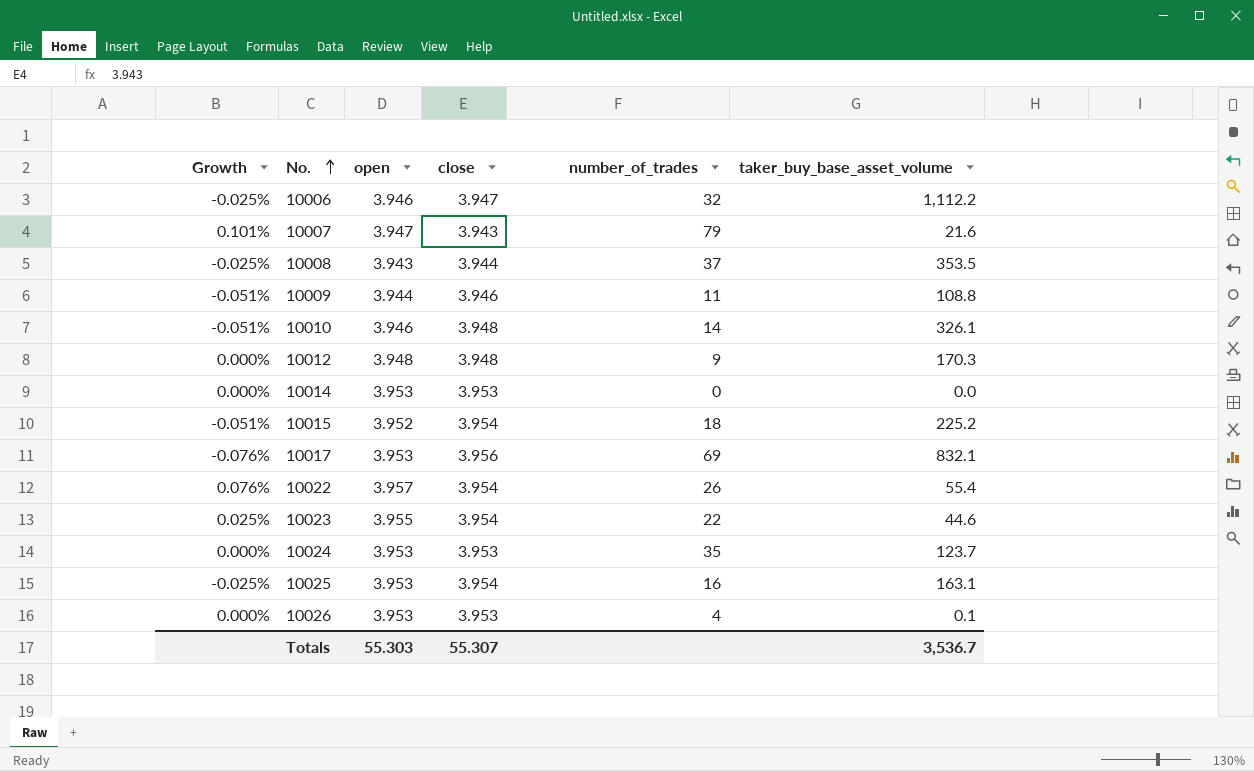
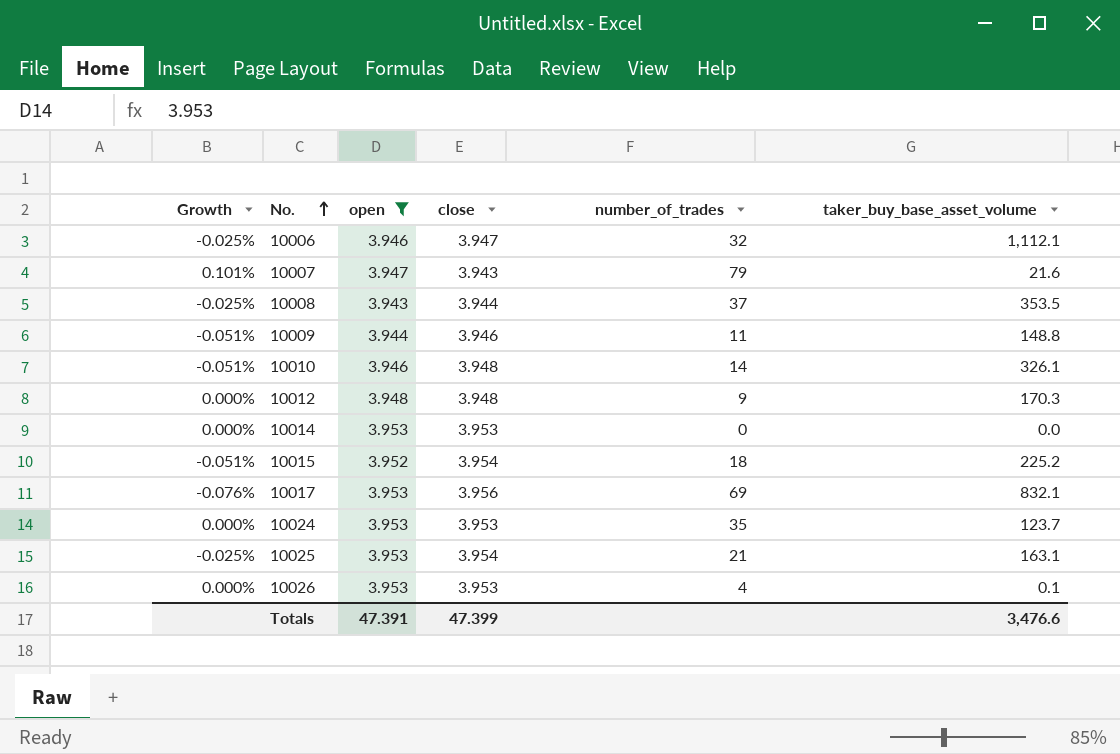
filter: none -> open <= 3.953
10006 | taker_buy_base_asset_volume: 1,112.2 -> 1,112.1
10009 | taker_buy_base_asset_volume: 108.8 -> 148.8
10025 | number_of_trades: 16 -> 21
Totals | open: 55.303 -> 47.391
Totals | close: 55.307 -> 47.399
Totals | taker_buy_base_asset_volume: 3,536.7 -> 3,476.6

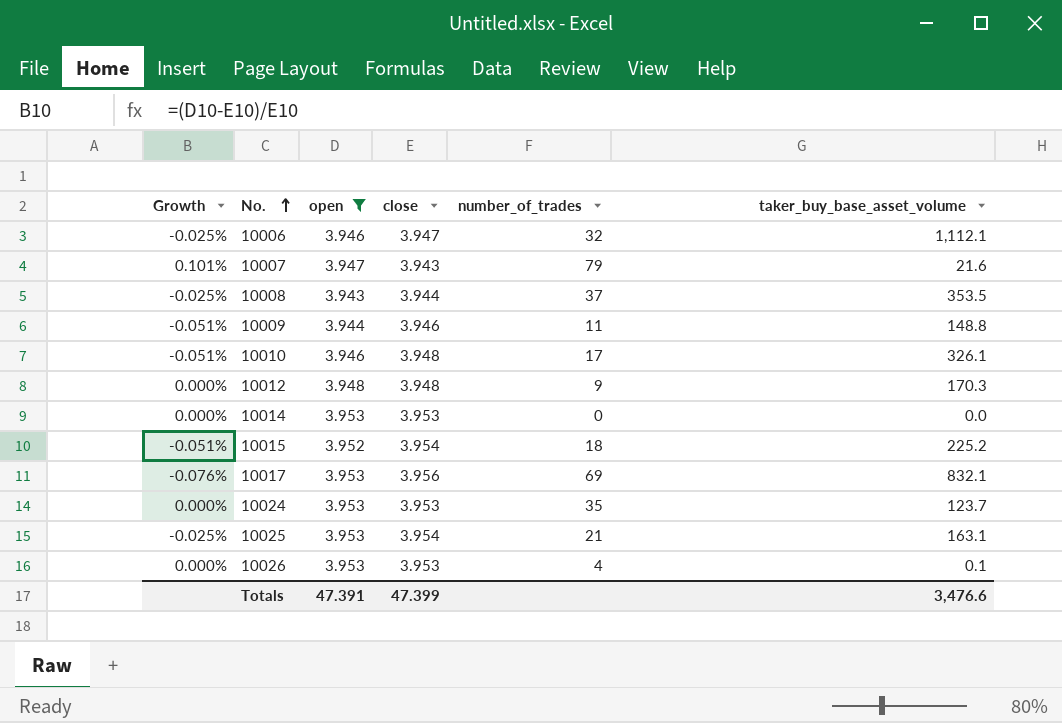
10010 | number_of_trades: 14 -> 17

